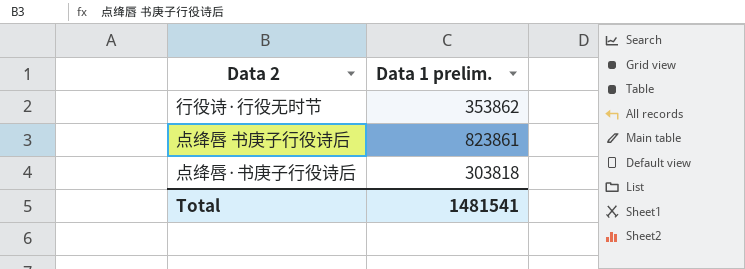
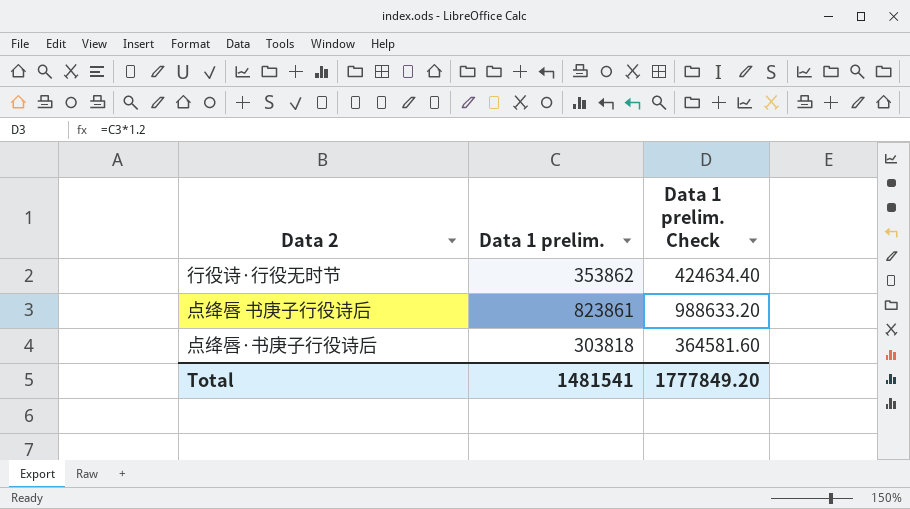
column Data 1 prelim. Check | formula: none -> [Data 1 prelim.] * 1.2

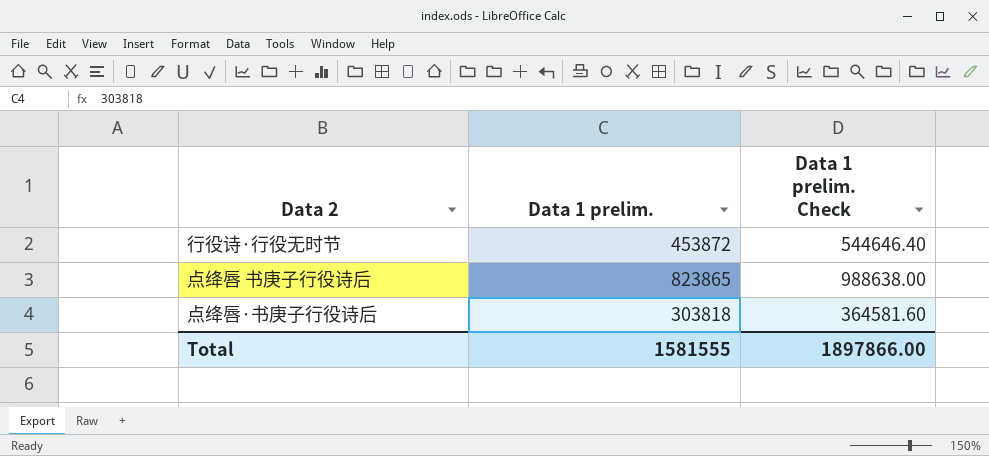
行役诗·行役无时节 | Data 1 prelim.: 353862 -> 453872
行役诗·行役无时节 | Data 1 prelim. Check: 424634.40 -> 544646.40
点绛唇 书庚子行役诗后 | Data 1 prelim.: 823861 -> 823865
点绛唇 书庚子行役诗后 | Data 1 prelim. Check: 988633.20 -> 988638.00
Total | Data 1 prelim.: 1481541 -> 1581555
Total | Data 1 prelim. Check: 1777849.20 -> 1897866.00

